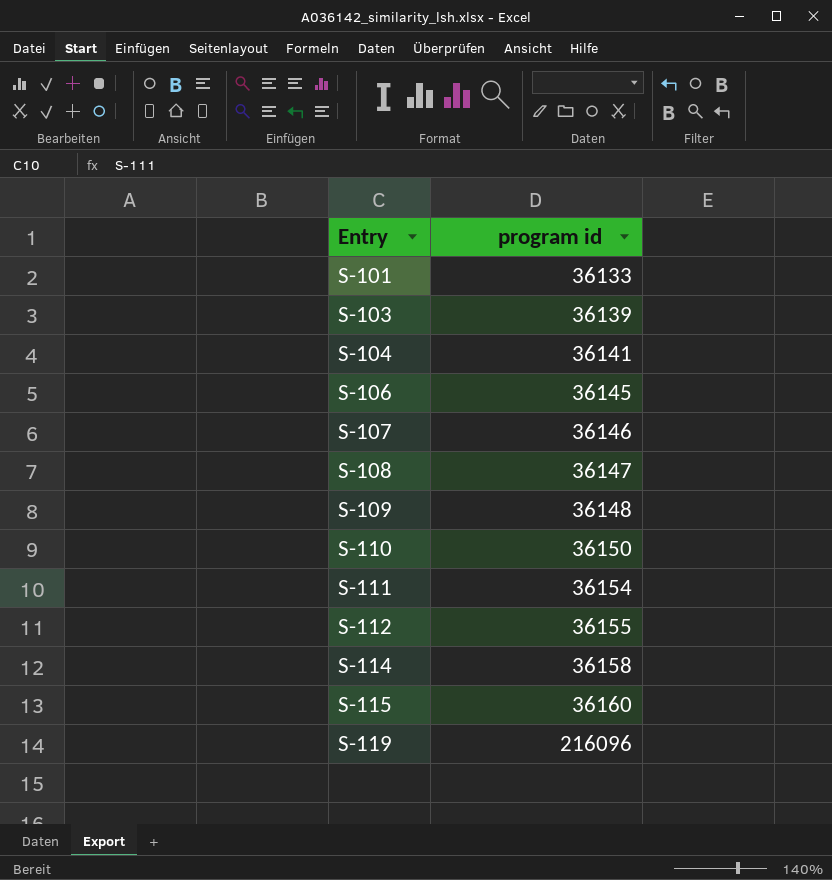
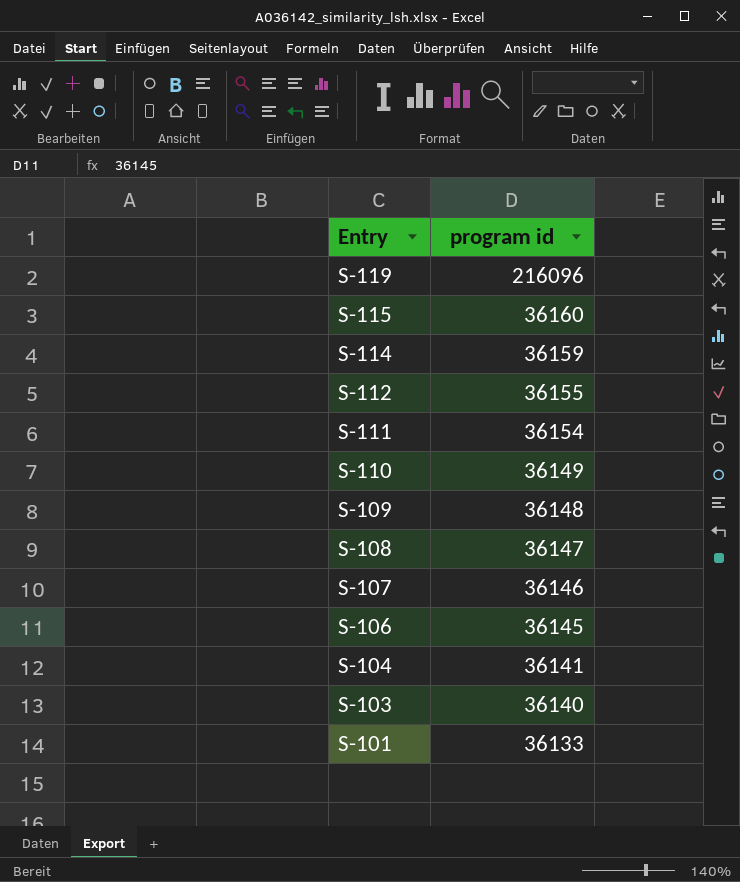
row order: Entry ascending -> Entry descending
S-114 | program id: 36158 -> 36159
S-110 | program id: 36150 -> 36149
S-103 | program id: 36139 -> 36140

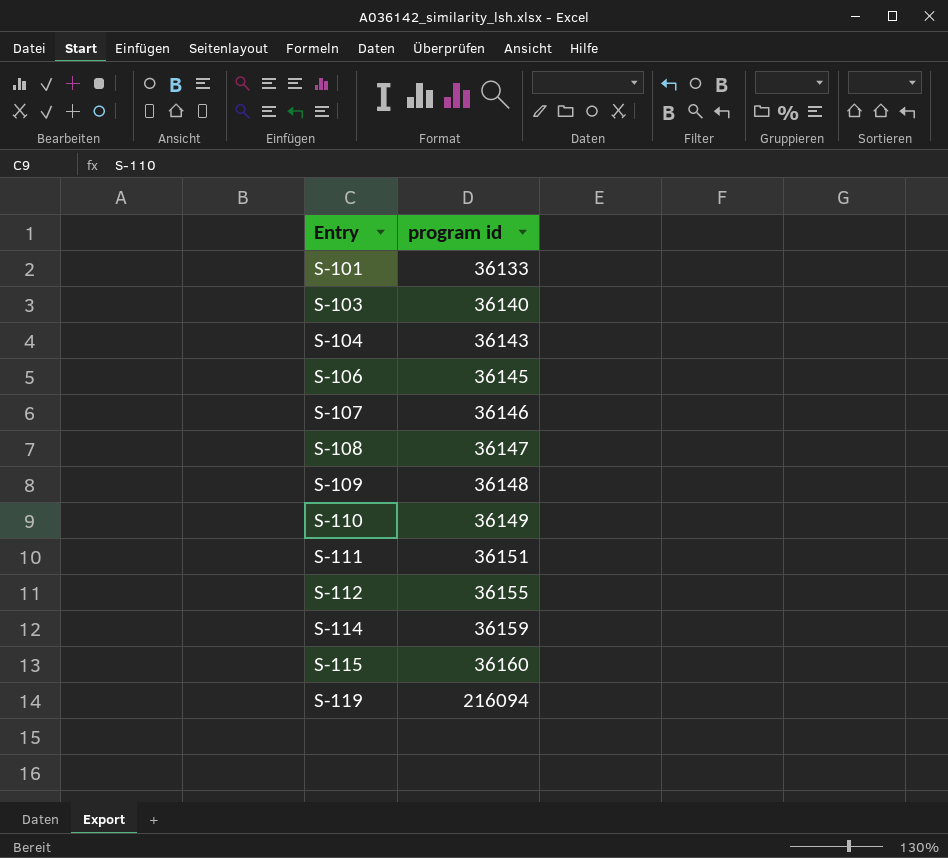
row order: Entry descending -> Entry ascending
S-104 | program id: 36141 -> 36143
S-111 | program id: 36154 -> 36151
S-119 | program id: 216096 -> 216094

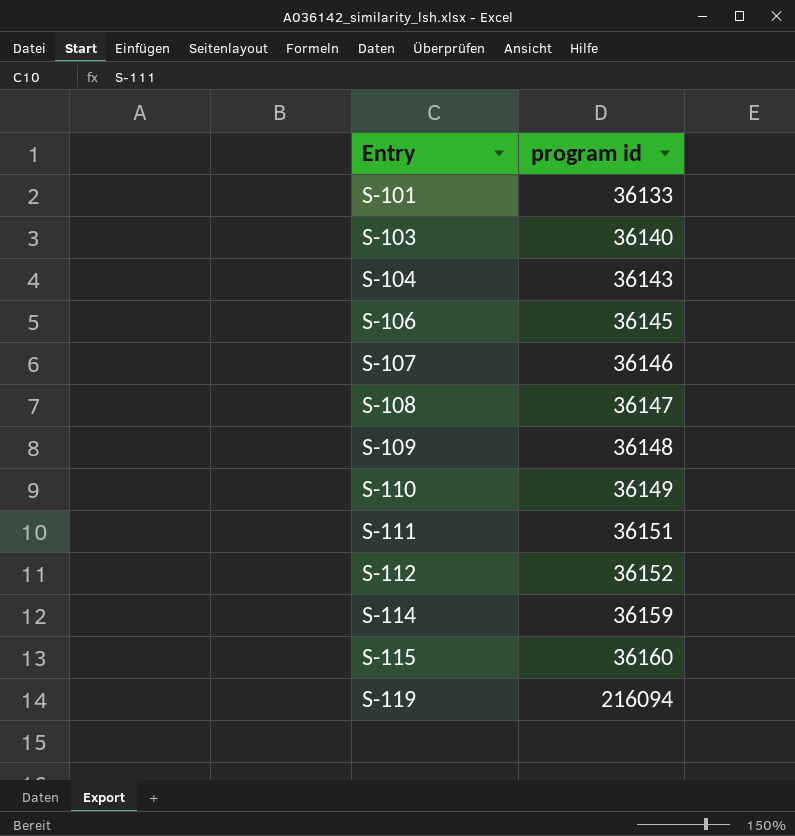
S-112 | program id: 36155 -> 36152

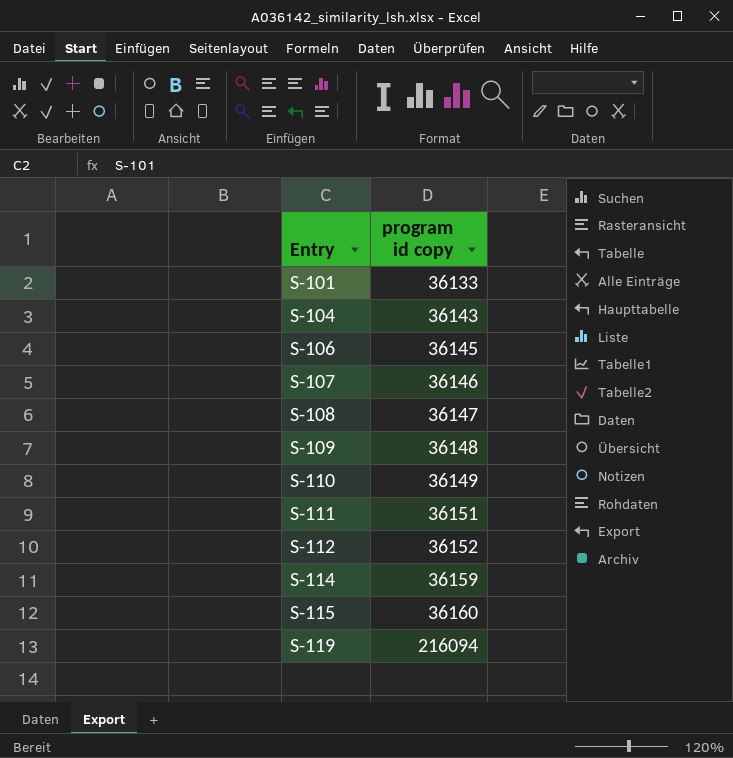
column name: program id -> program id copy
row S-103: 36140 -> none

